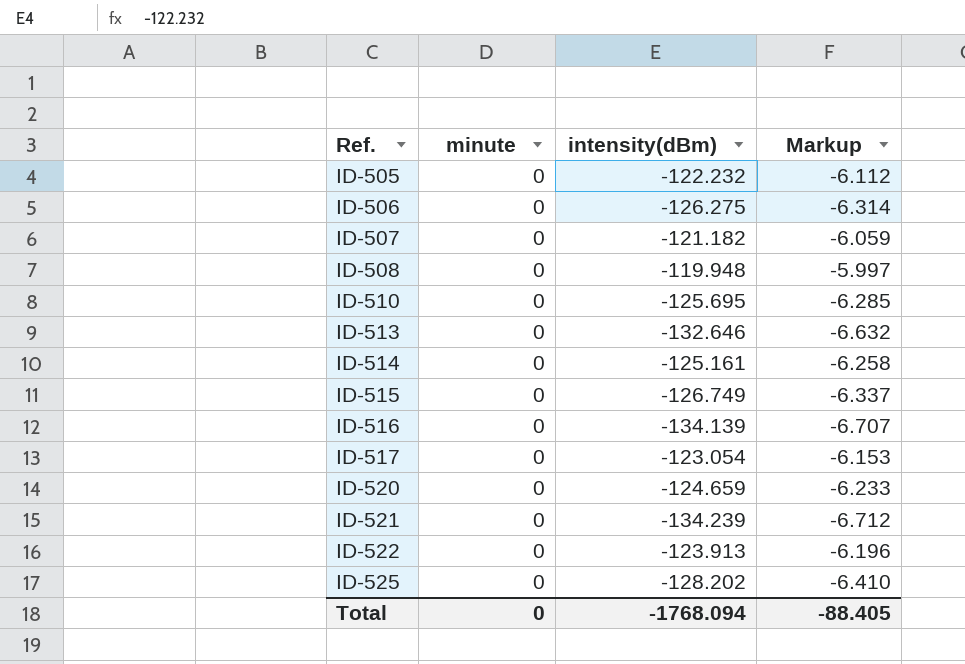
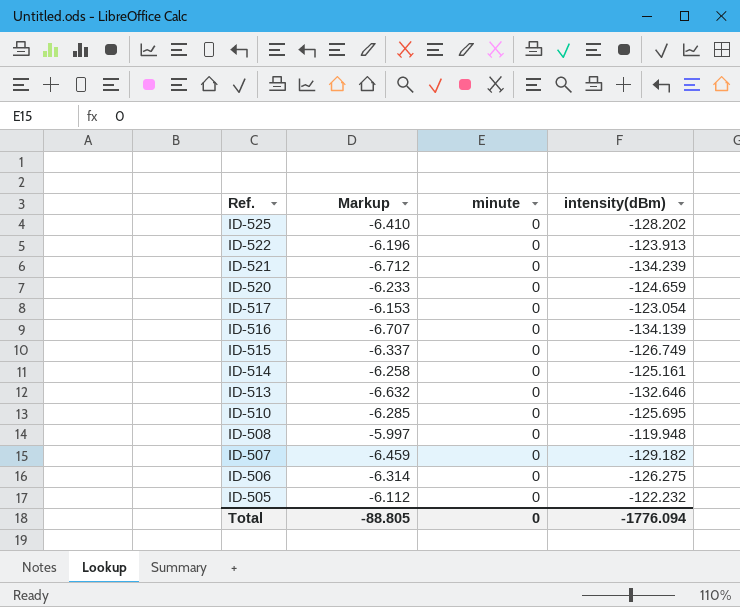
row order: Ref. ascending -> Ref. descending
column Markup | position: 4 -> 2
ID-507 | Markup: -6.059 -> -6.459
ID-507 | intensity(dBm): -121.182 -> -129.182
Total | Markup: -88.405 -> -88.805
Total | intensity(dBm): -1768.094 -> -1776.094

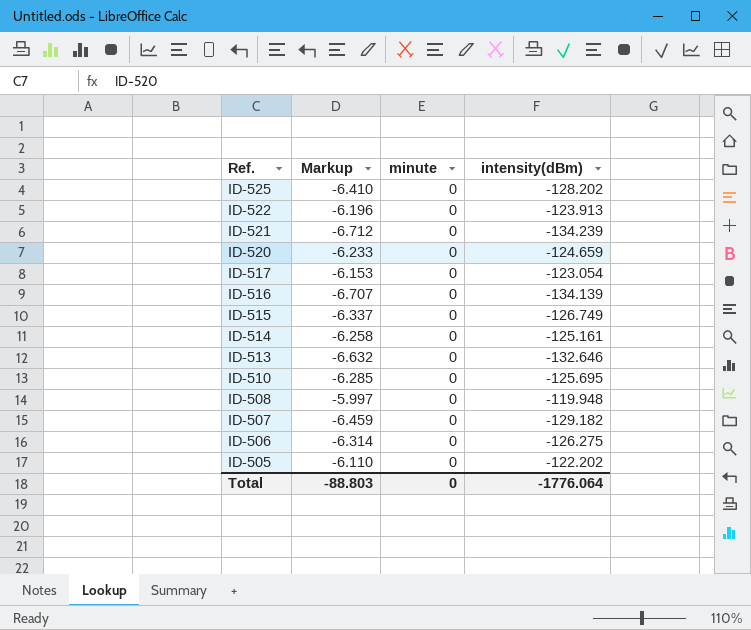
ID-505 | Markup: -6.112 -> -6.110
ID-505 | intensity(dBm): -122.232 -> -122.202
Total | Markup: -88.805 -> -88.803
Total | intensity(dBm): -1776.094 -> -1776.064

